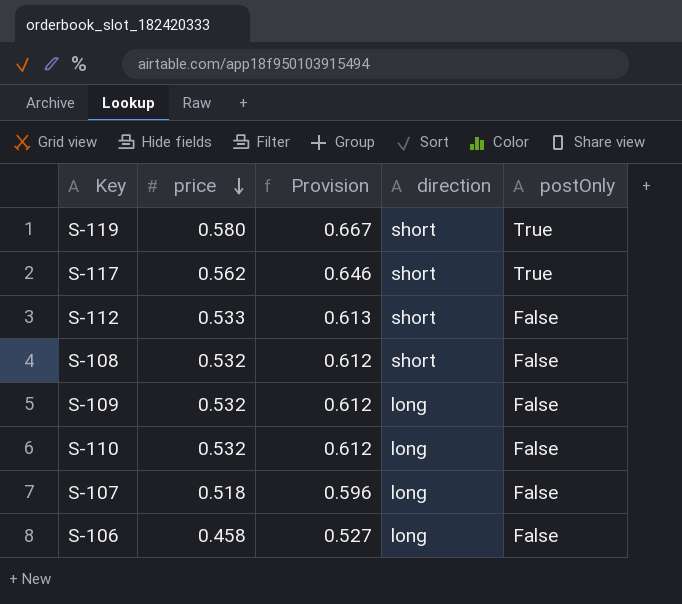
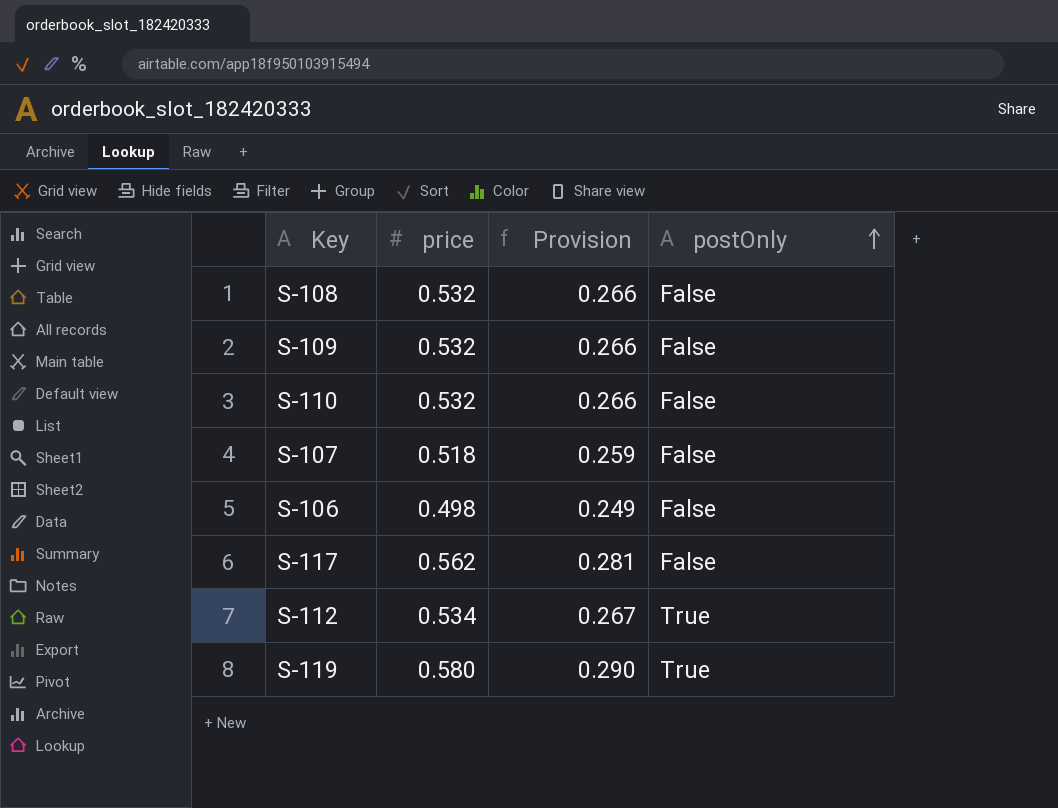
row order: price descending -> postOnly ascending
column direction | position: 4 -> none
column Provision | formula: [price] * 1.15 -> [price] * 0.5
S-106 | price: 0.458 -> 0.498
S-117 | postOnly: True -> False
S-112 | price: 0.533 -> 0.534
S-112 | postOnly: False -> True

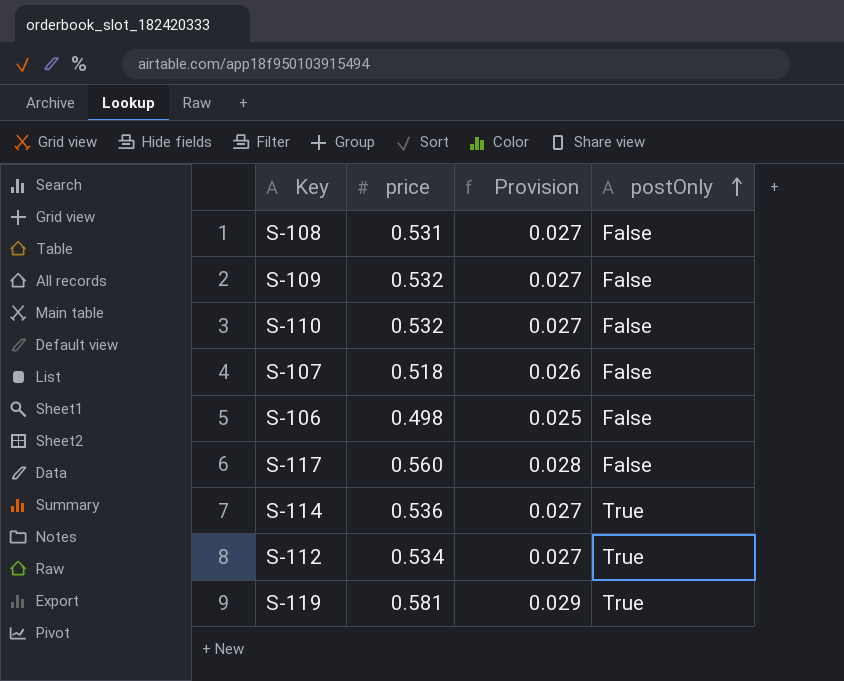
column Provision | formula: [price] * 0.5 -> [price] * 0.05
S-108 | price: 0.532 -> 0.531
S-117 | price: 0.562 -> 0.560
row S-114: none -> 0.536 | 0.027 | True
S-119 | price: 0.580 -> 0.581

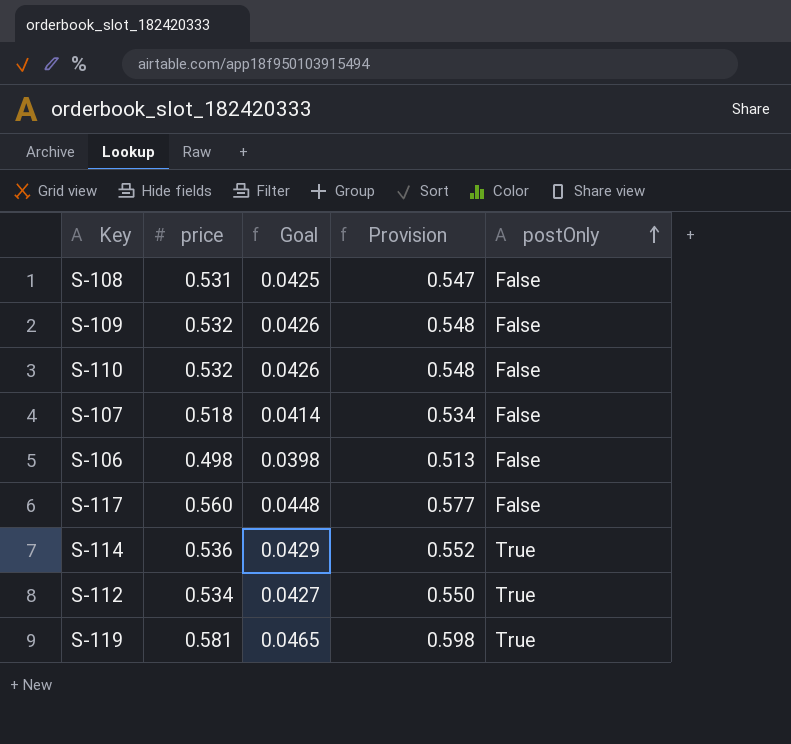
column Goal | formula: none -> [price] * 0.08
column Provision | formula: [price] * 0.05 -> [price] * 1.03

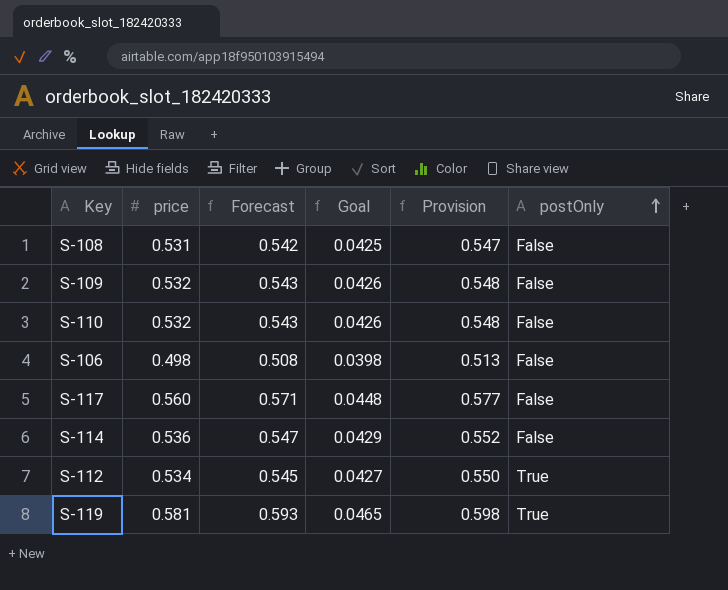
column Forecast | formula: none -> [price] * 1.02
row S-107: 0.518 | 0.0414 | 0.534 | False -> none
S-114 | postOnly: True -> False

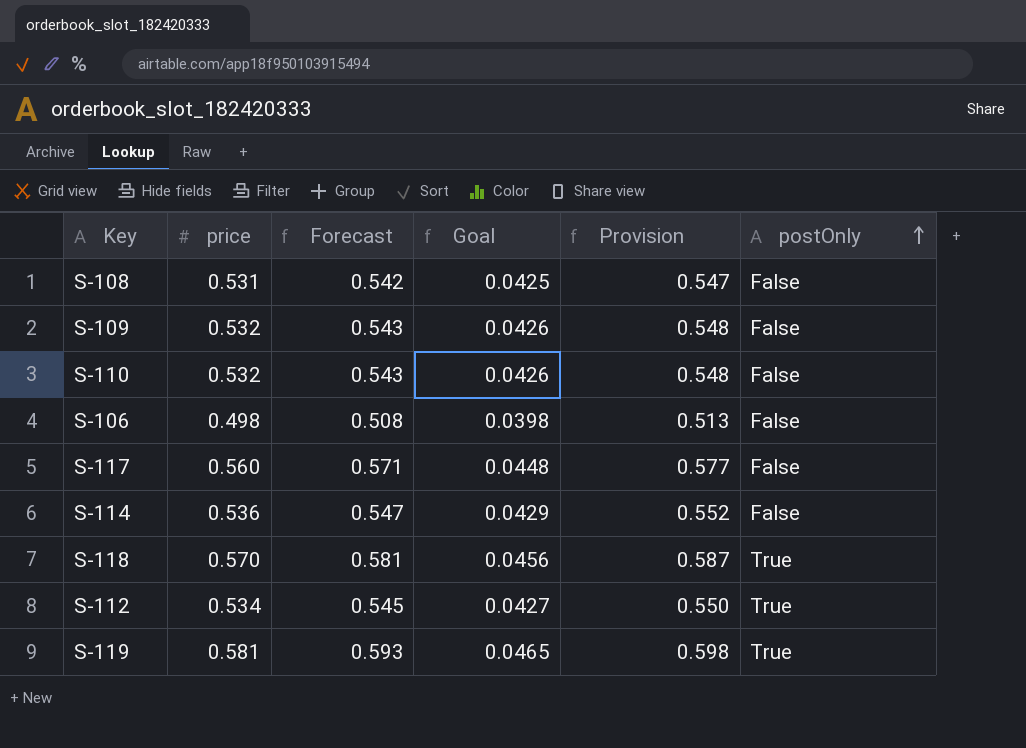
row S-118: none -> 0.570 | 0.581 | 0.0456 | 0.587 | True

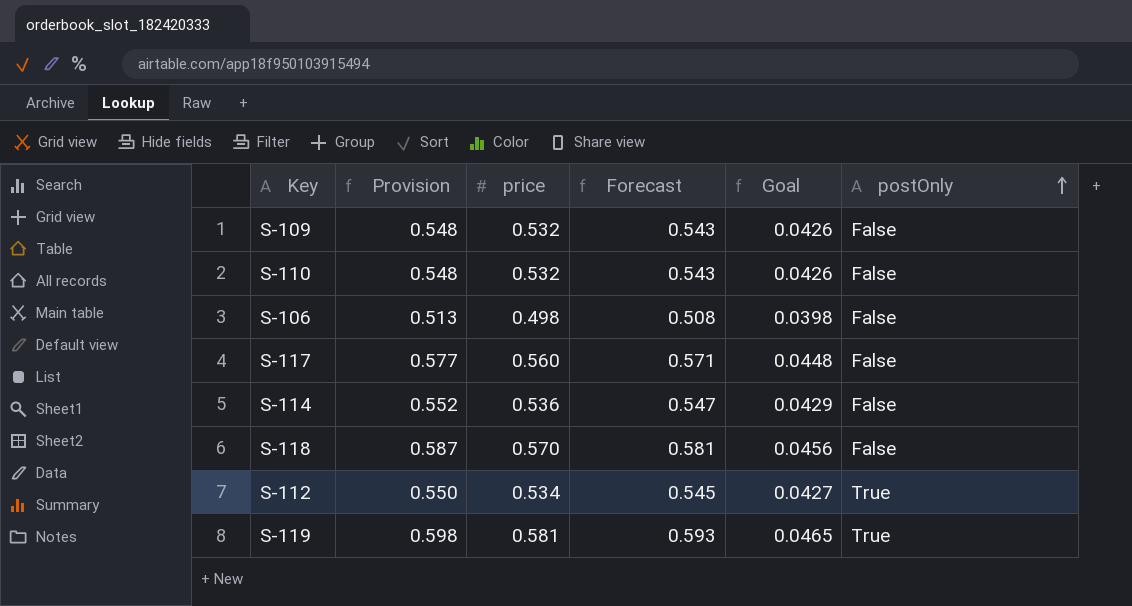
column Provision | position: 5 -> 2
row S-108: 0.531 | 0.542 | 0.0425 | 0.547 | False -> none
S-118 | postOnly: True -> False

